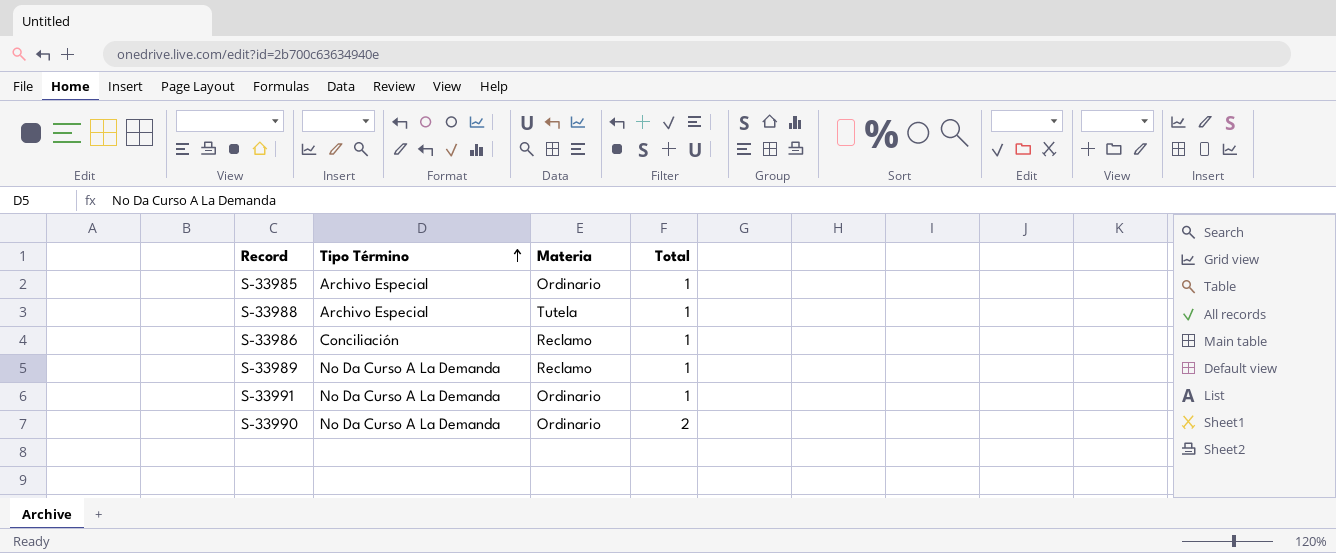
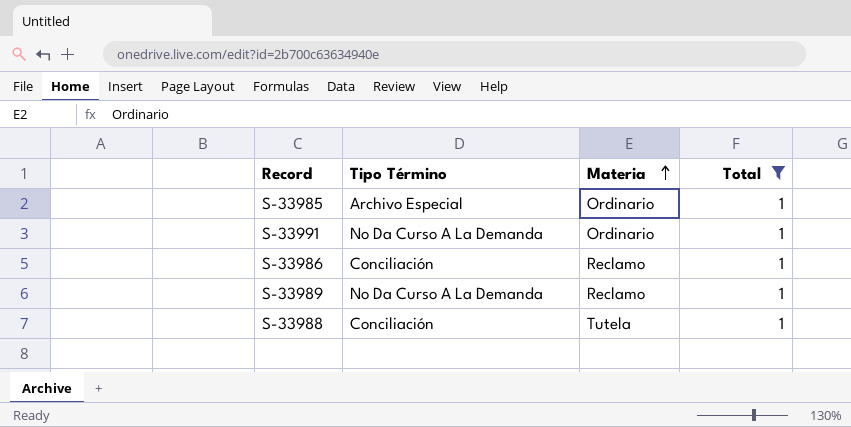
filter: none -> Total = 1
row order: Tipo Término ascending -> Materia ascending
S-33988 | Tipo Término: Archivo Especial -> Conciliación

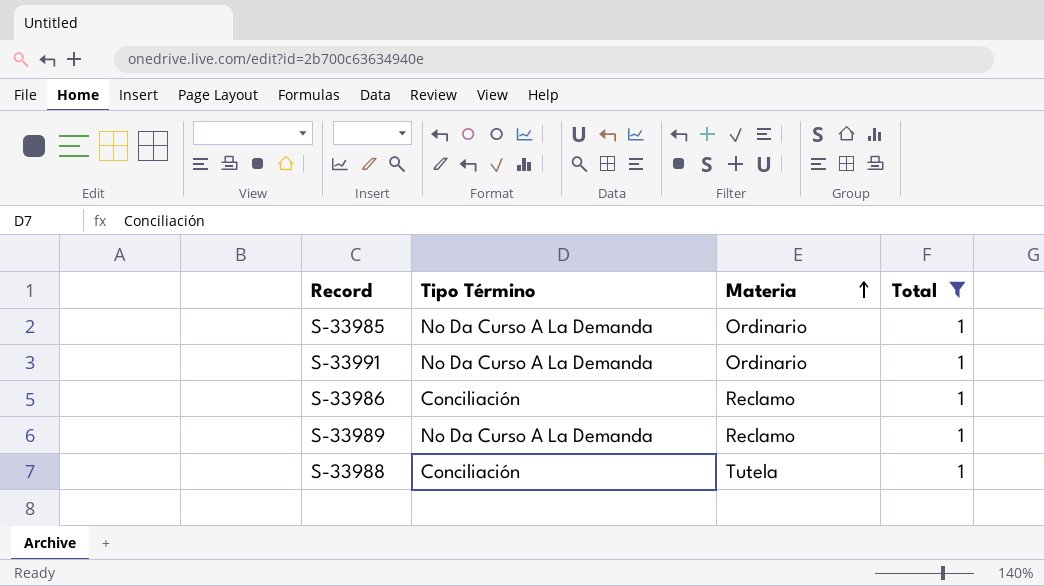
S-33985 | Tipo Término: Archivo Especial -> No Da Curso A La Demanda

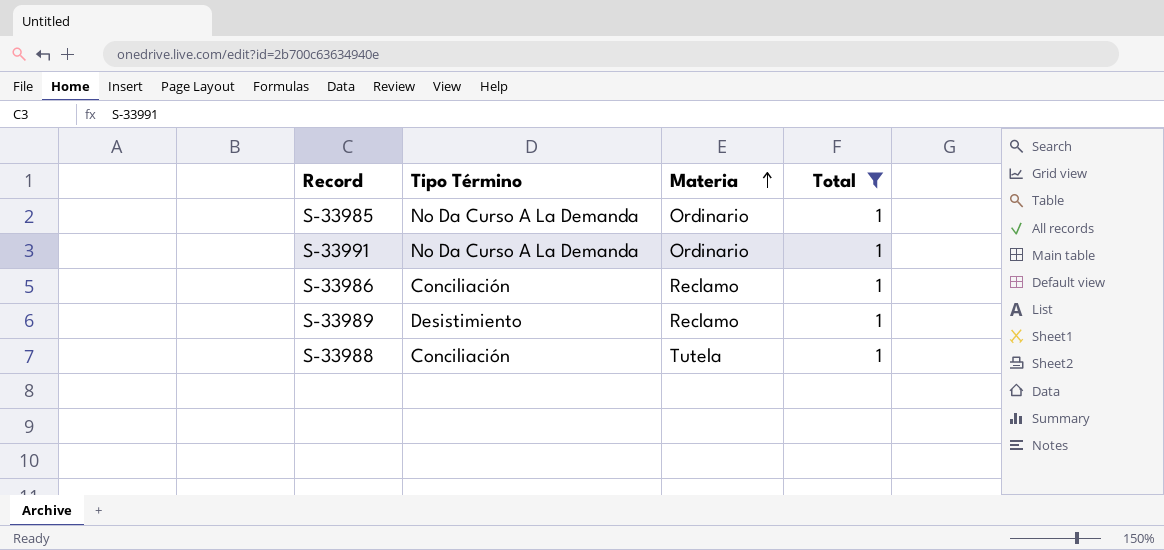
S-33989 | Tipo Término: No Da Curso A La Demanda -> Desistimiento

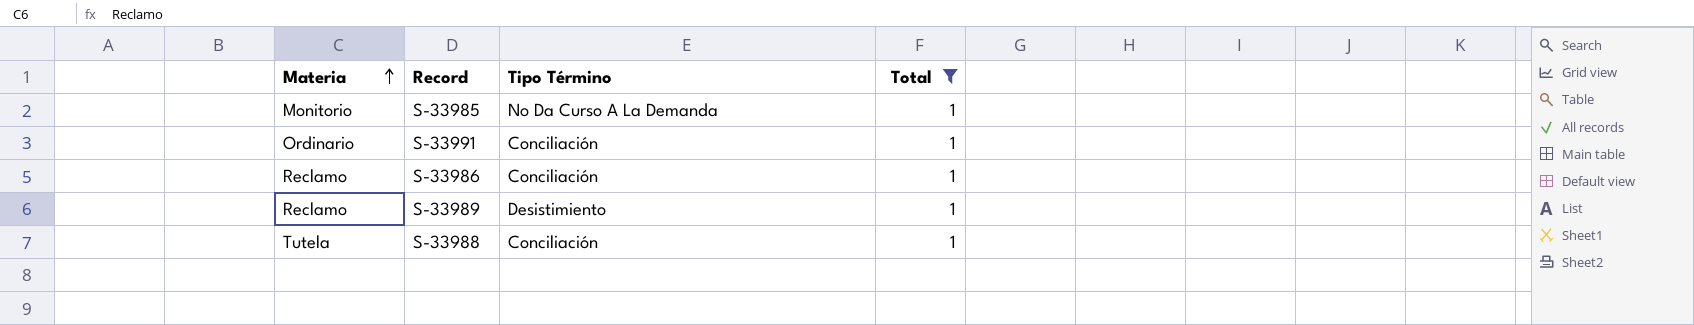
column Materia | position: 3 -> 1
S-33985 | Materia: Ordinario -> Monitorio
S-33991 | Tipo Término: No Da Curso A La Demanda -> Conciliación

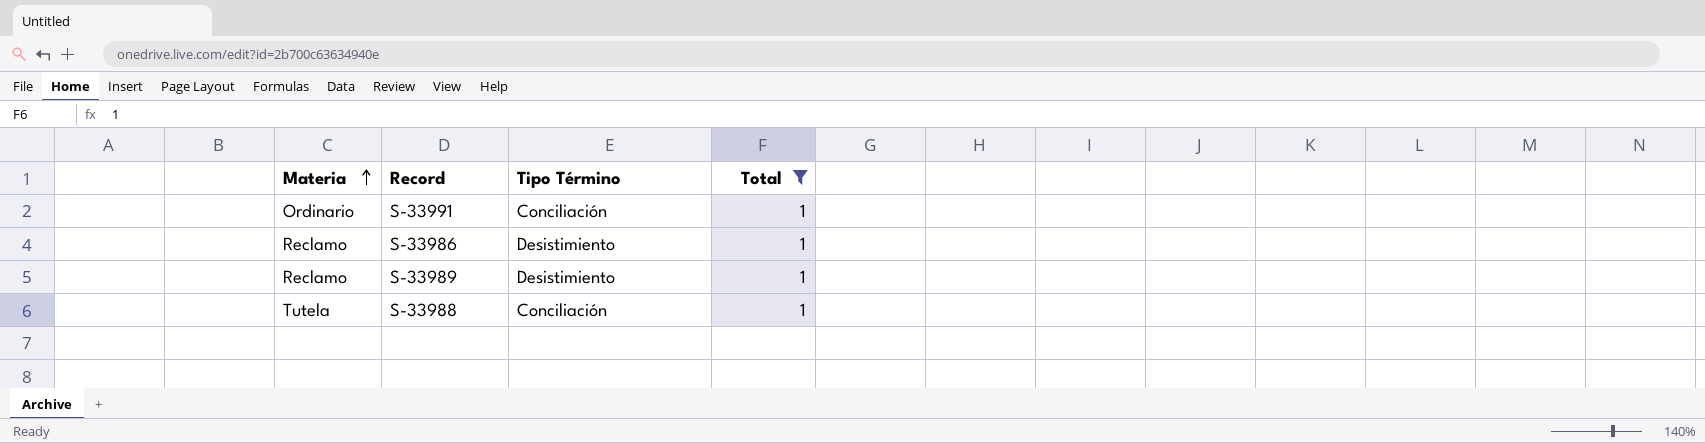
row S-33985: Monitorio | No Da Curso A La Demanda | 1 -> none
S-33986 | Tipo Término: Conciliación -> Desistimiento

